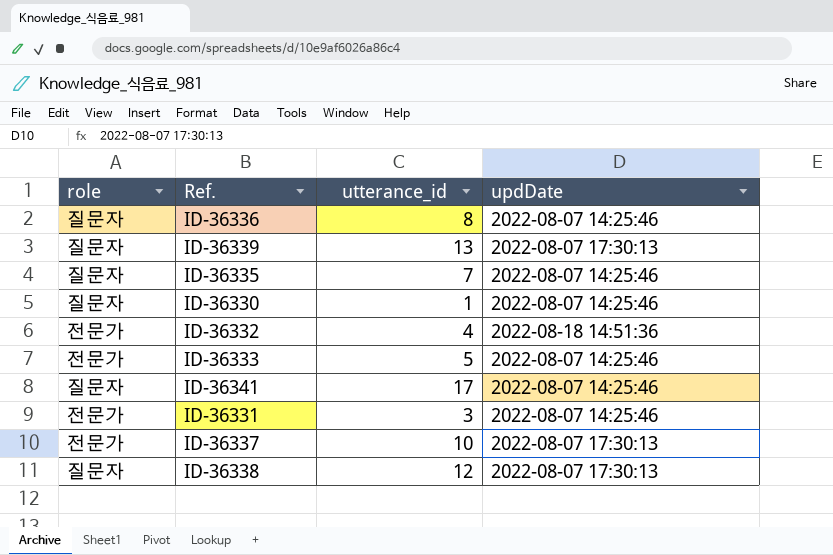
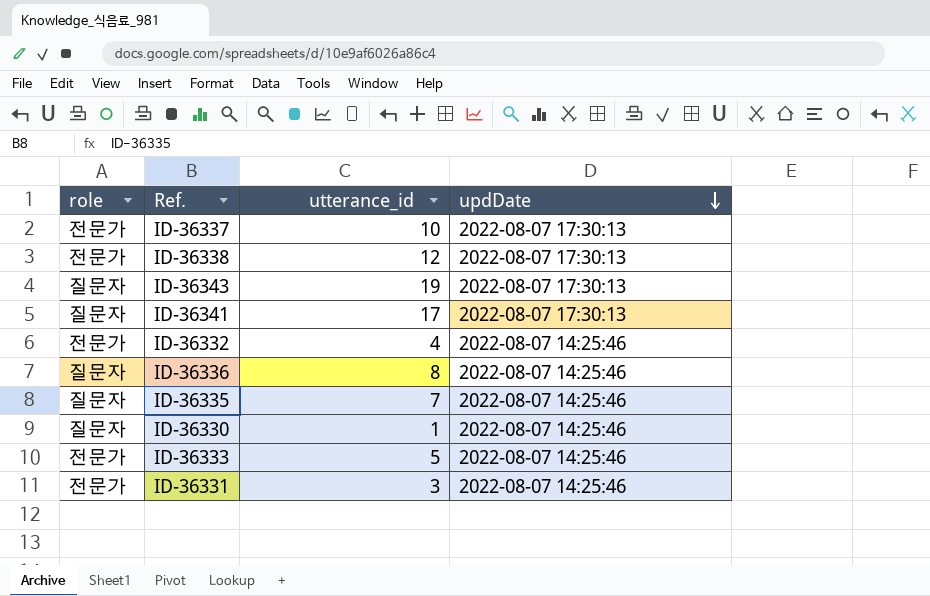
row order: none -> updDate descending
row ID-36339: 질문자 | 13 | 2022-08-07 17:30:13 -> none
ID-36338 | role: 질문자 -> 전문가
row ID-36343: none -> 질문자 | 19 | 2022-08-07 17:30:13
ID-36341 | updDate: 2022-08-07 14:25:46 -> 2022-08-07 17:30:13
ID-36332 | updDate: 2022-08-18 14:51:36 -> 2022-08-07 14:25:46

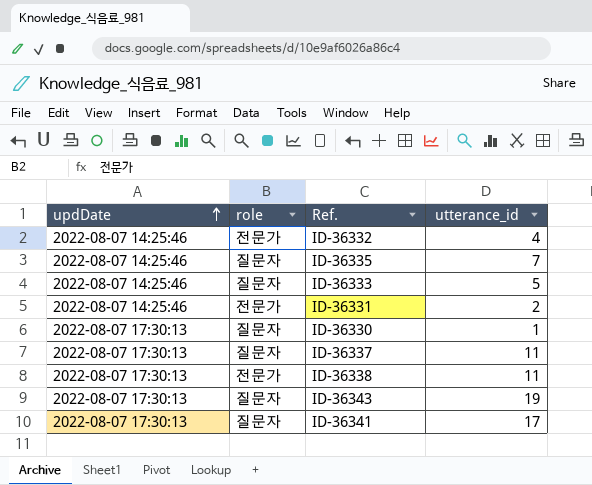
row order: updDate descending -> updDate ascending
column updDate | position: 4 -> 1
row ID-36336: 질문자 | 8 | 2022-08-07 14:25:46 -> none
ID-36333 | role: 전문가 -> 질문자
ID-36331 | utterance_id: 3 -> 2
ID-36330 | updDate: 2022-08-07 14:25:46 -> 2022-08-07 17:30:13
ID-36337 | role: 전문가 -> 질문자
ID-36337 | utterance_id: 10 -> 11
ID-36338 | utterance_id: 12 -> 11

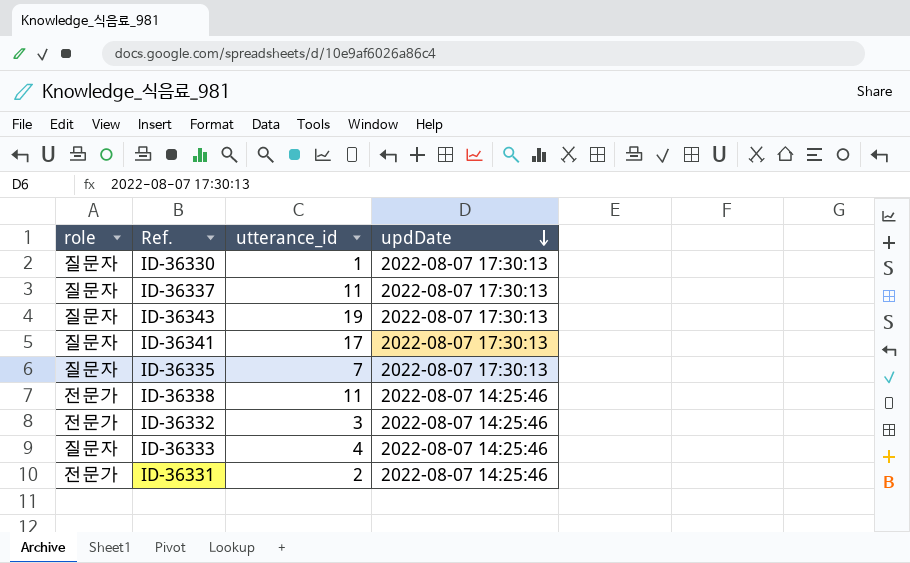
row order: updDate ascending -> updDate descending
column updDate | position: 1 -> 4
ID-36335 | updDate: 2022-08-07 14:25:46 -> 2022-08-07 17:30:13
ID-36338 | updDate: 2022-08-07 17:30:13 -> 2022-08-07 14:25:46
ID-36332 | utterance_id: 4 -> 3
ID-36333 | utterance_id: 5 -> 4

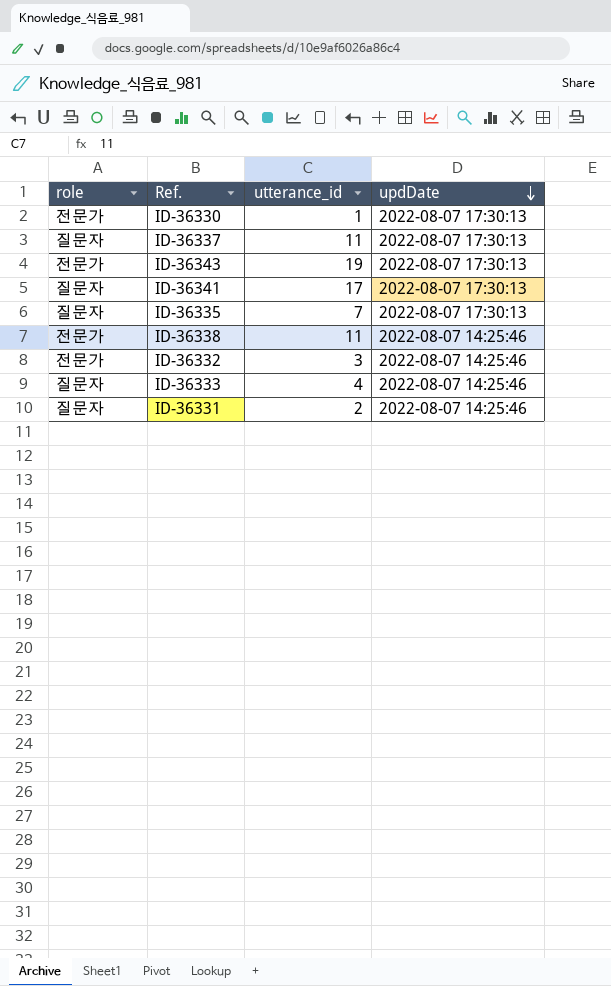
ID-36330 | role: 질문자 -> 전문가
ID-36343 | role: 질문자 -> 전문가
ID-36331 | role: 전문가 -> 질문자

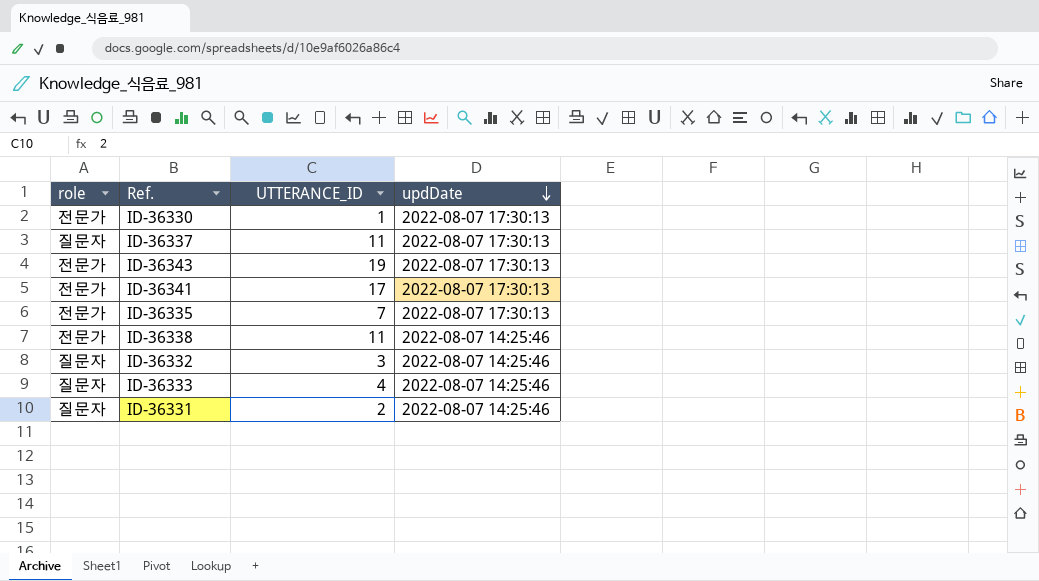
column name: utterance_id -> UTTERANCE_ID
ID-36341 | role: 질문자 -> 전문가
ID-36335 | role: 질문자 -> 전문가
ID-36332 | role: 전문가 -> 질문자

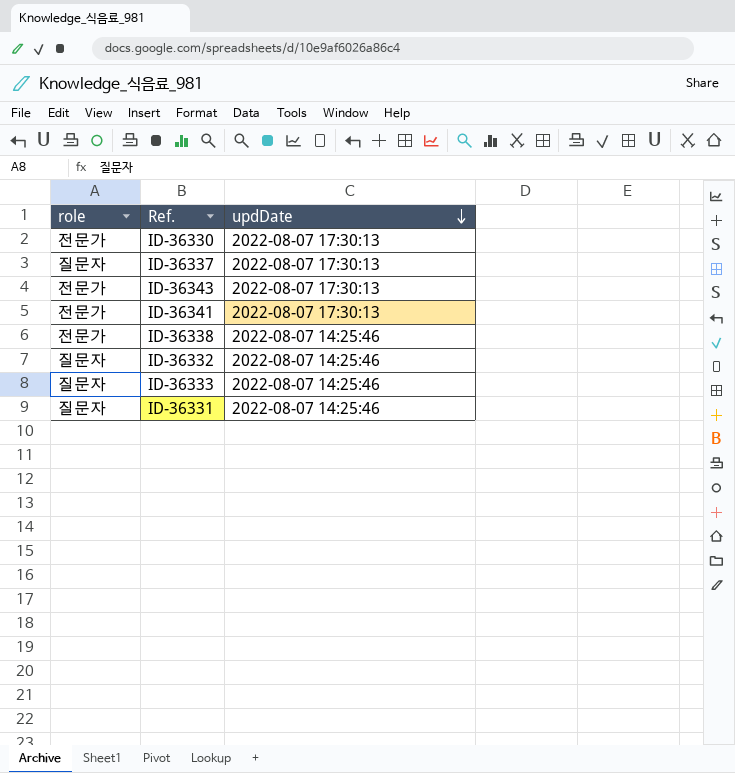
column UTTERANCE_ID | position: 3 -> none
row ID-36335: 전문가 | 7 | 2022-08-07 17:30:13 -> none

